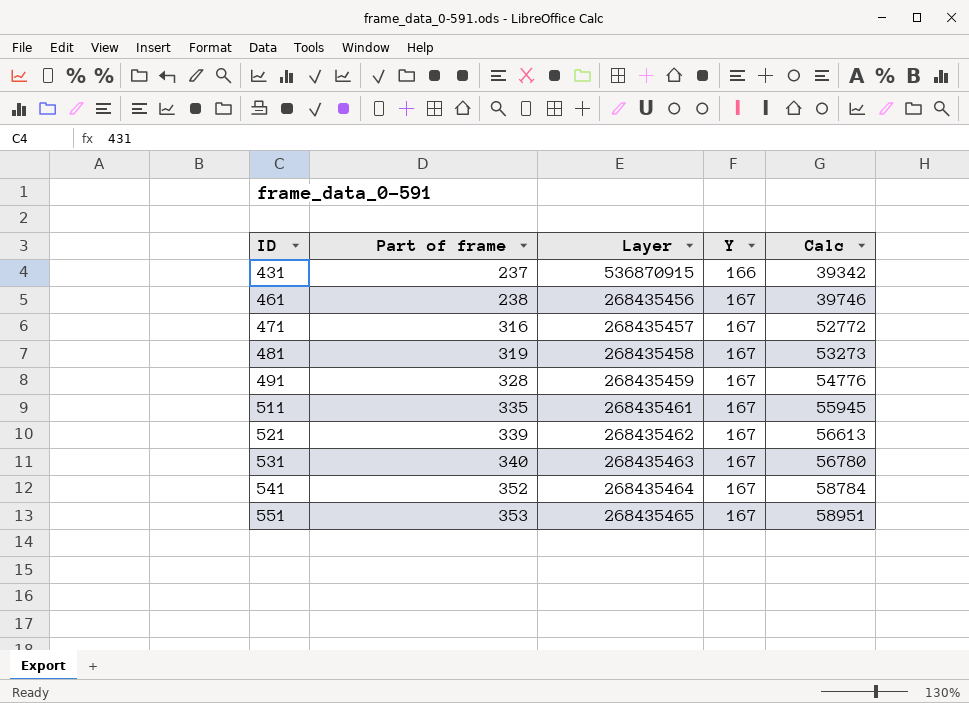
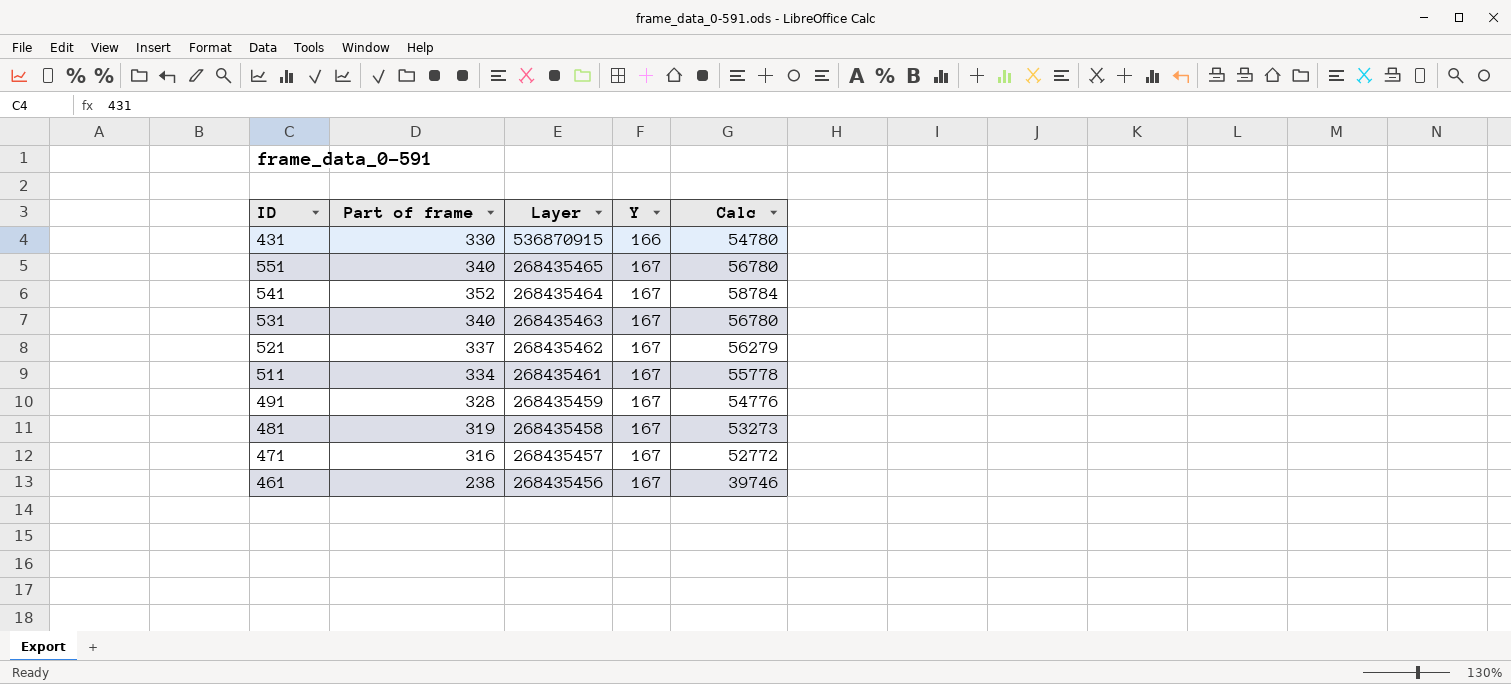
row order: ID ascending -> Layer descending
431 | Part of frame: 237 -> 330
431 | Calc: 39342 -> 54780
551 | Part of frame: 353 -> 340
551 | Calc: 58951 -> 56780
521 | Part of frame: 339 -> 337
521 | Calc: 56613 -> 56279
511 | Part of frame: 335 -> 334
511 | Calc: 55945 -> 55778

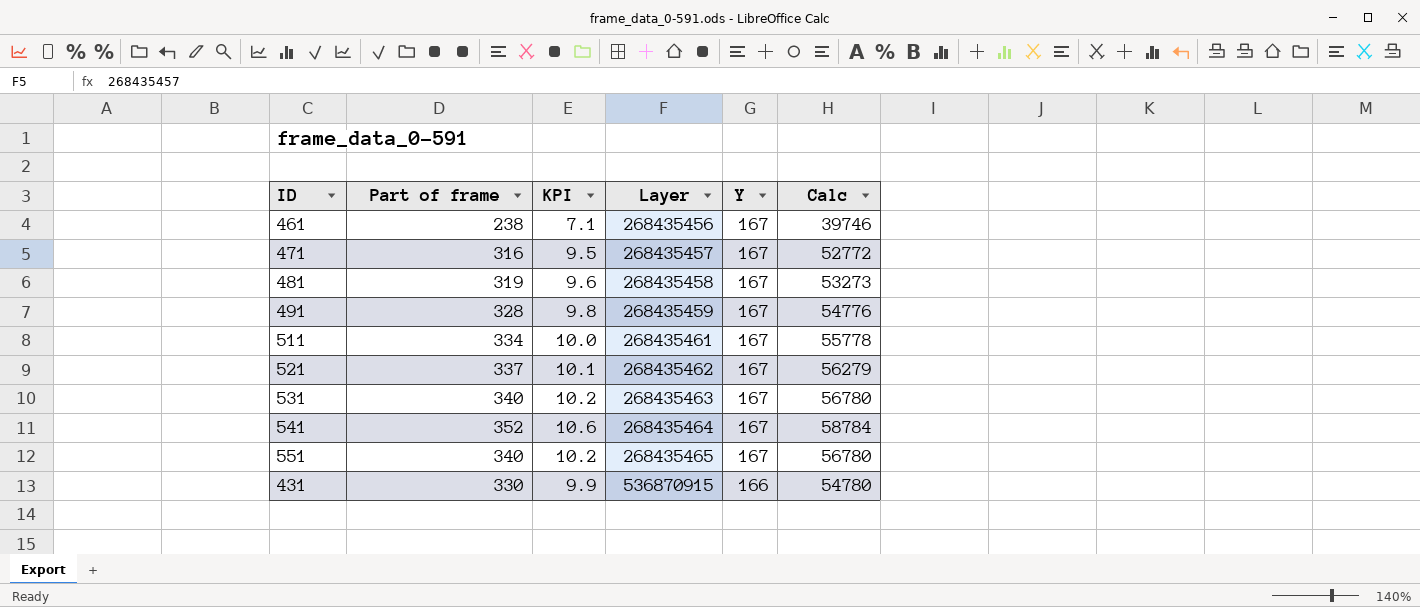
row order: Layer descending -> Layer ascending
column KPI | formula: none -> [Part of frame] * 0.03

